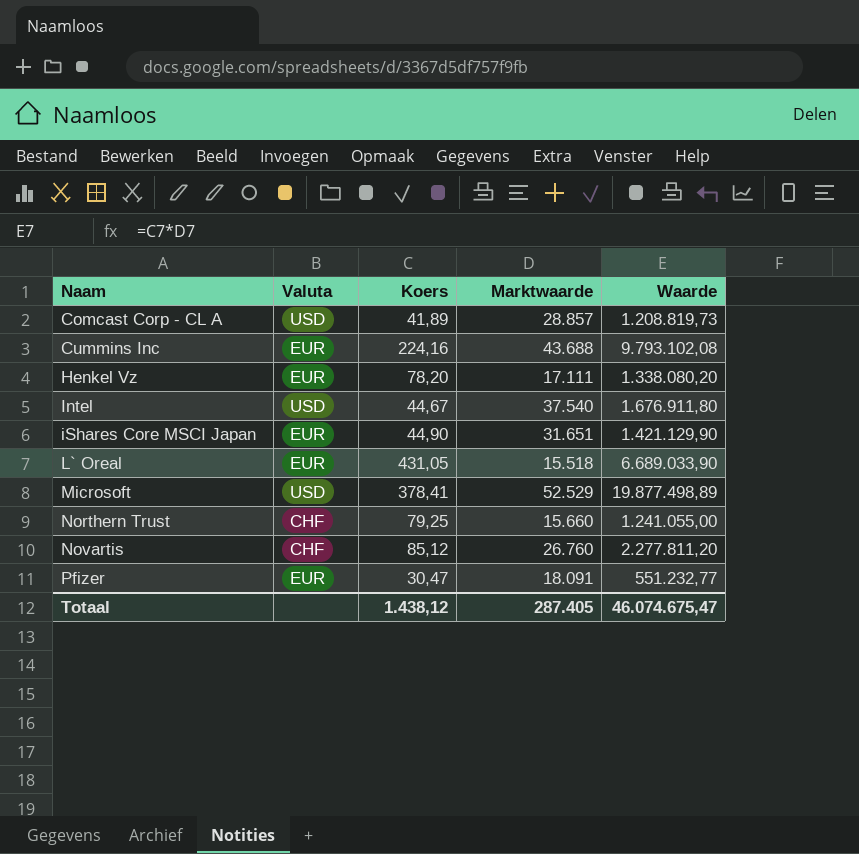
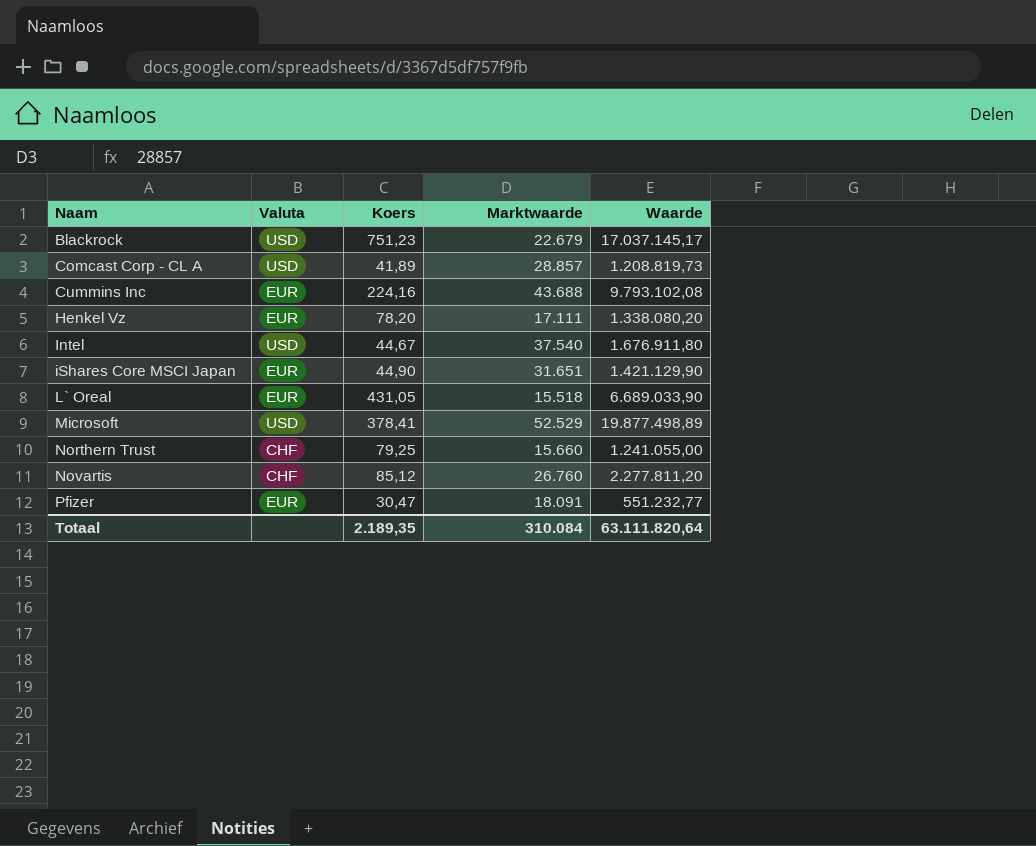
row Blackrock: none -> USD | 751,23 | 22.679 | 17.037.145,17
Totaal | Koers: 1.438,12 -> 2.189,35
Totaal | Marktwaarde: 287.405 -> 310.084
Totaal | Waarde: 46.074.675,47 -> 63.111.820,64

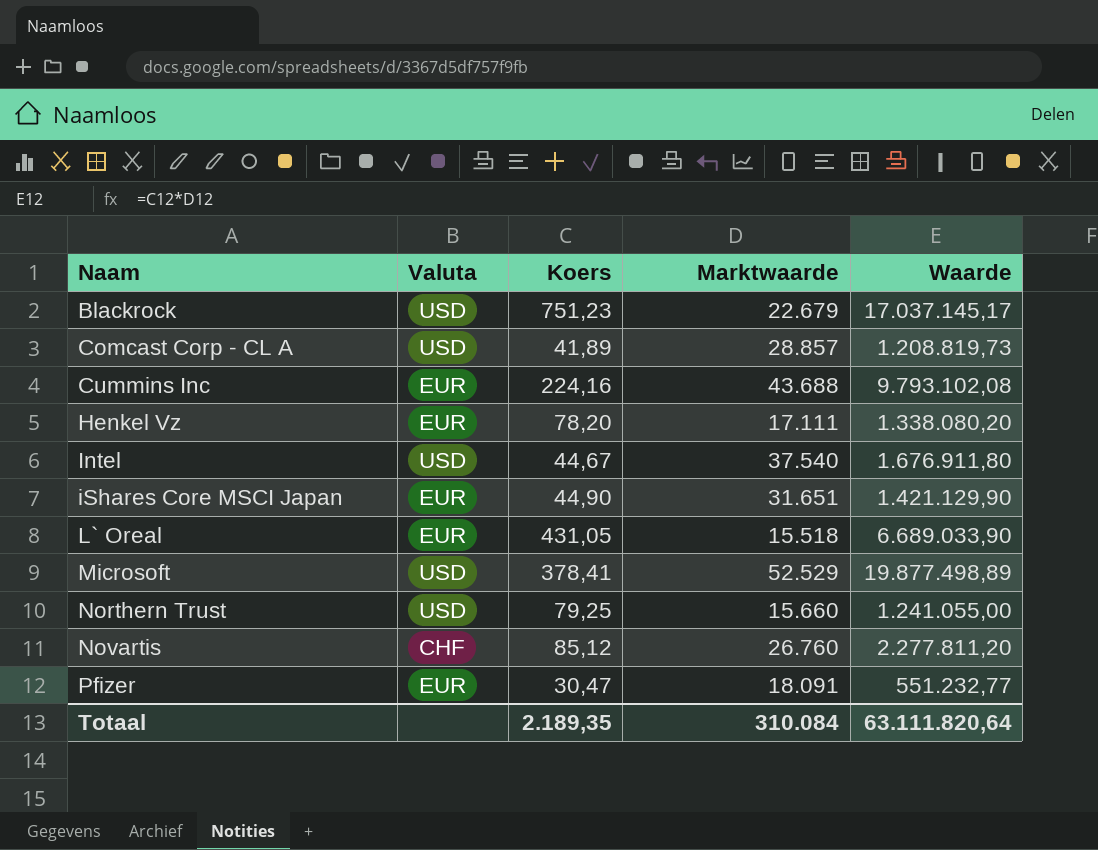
Northern Trust | Valuta: CHF -> USD

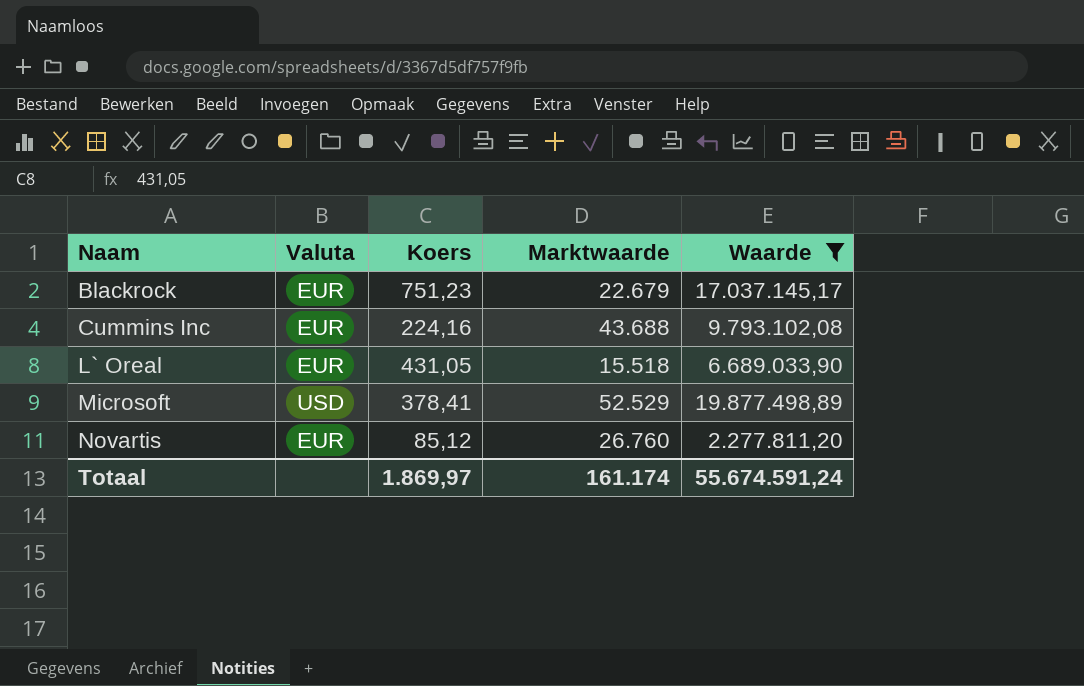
filter: none -> Waarde >= 2.277.811,20
Blackrock | Valuta: USD -> EUR
Novartis | Valuta: CHF -> EUR
Totaal | Koers: 2.189,35 -> 1.869,97
Totaal | Marktwaarde: 310.084 -> 161.174
Totaal | Waarde: 63.111.820,64 -> 55.674.591,24

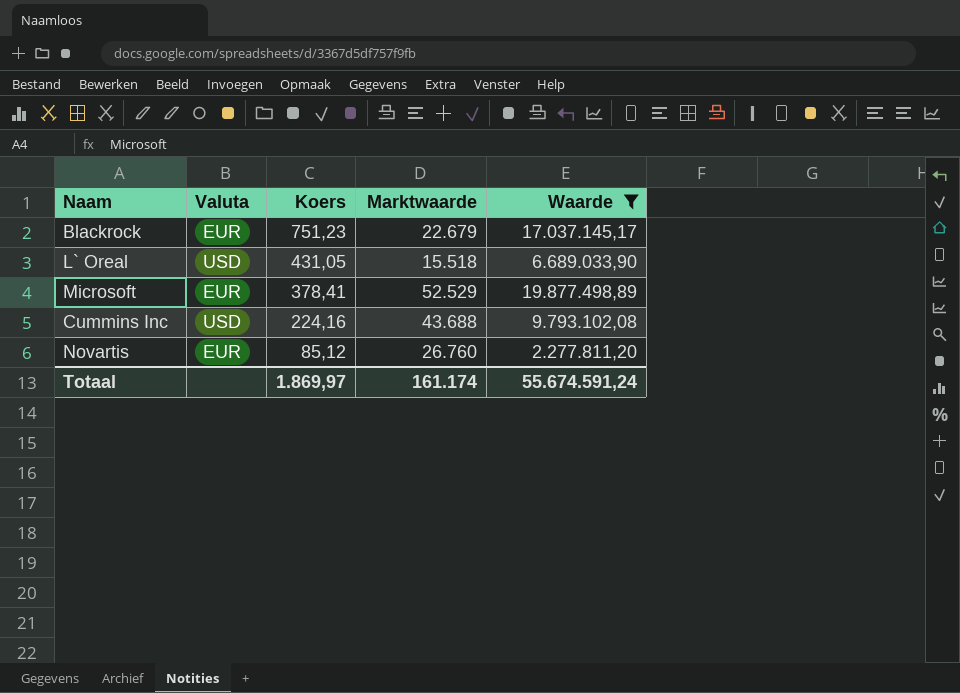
row order: Naam ascending -> Koers descending
L` Oreal | Valuta: EUR -> USD
Microsoft | Valuta: USD -> EUR
Cummins Inc | Valuta: EUR -> USD

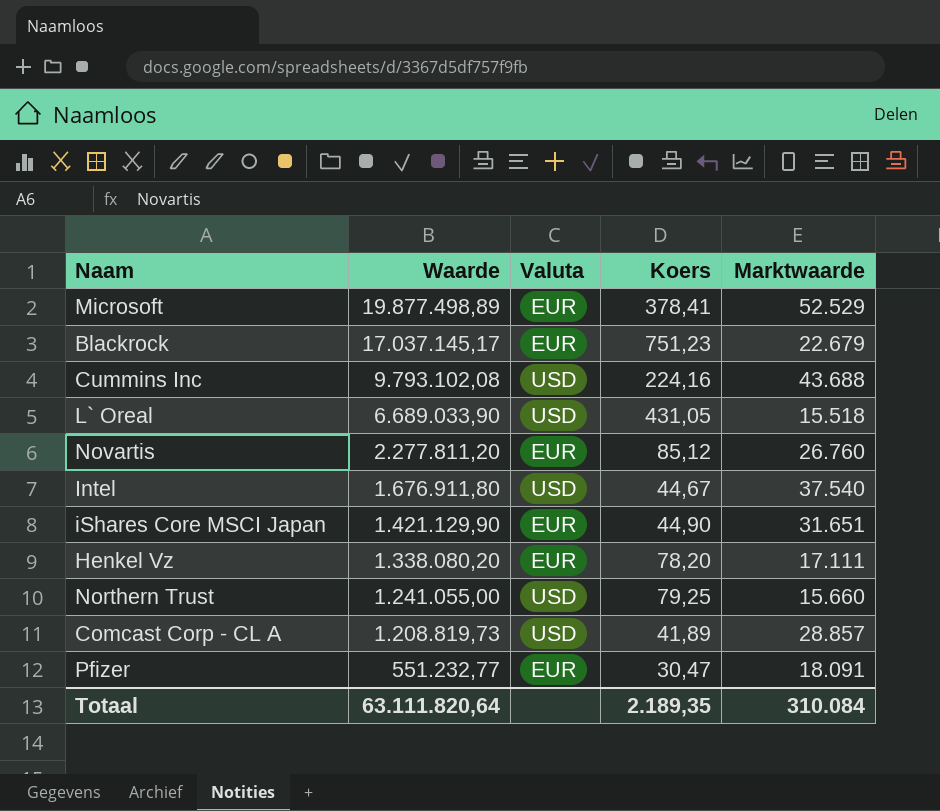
filter: Waarde >= 2.277.811,20 -> none
row order: Koers descending -> Waarde descending
column Waarde | position: 5 -> 2
Totaal | Waarde: 55.674.591,24 -> 63.111.820,64
Totaal | Koers: 1.869,97 -> 2.189,35
Totaal | Marktwaarde: 161.174 -> 310.084

